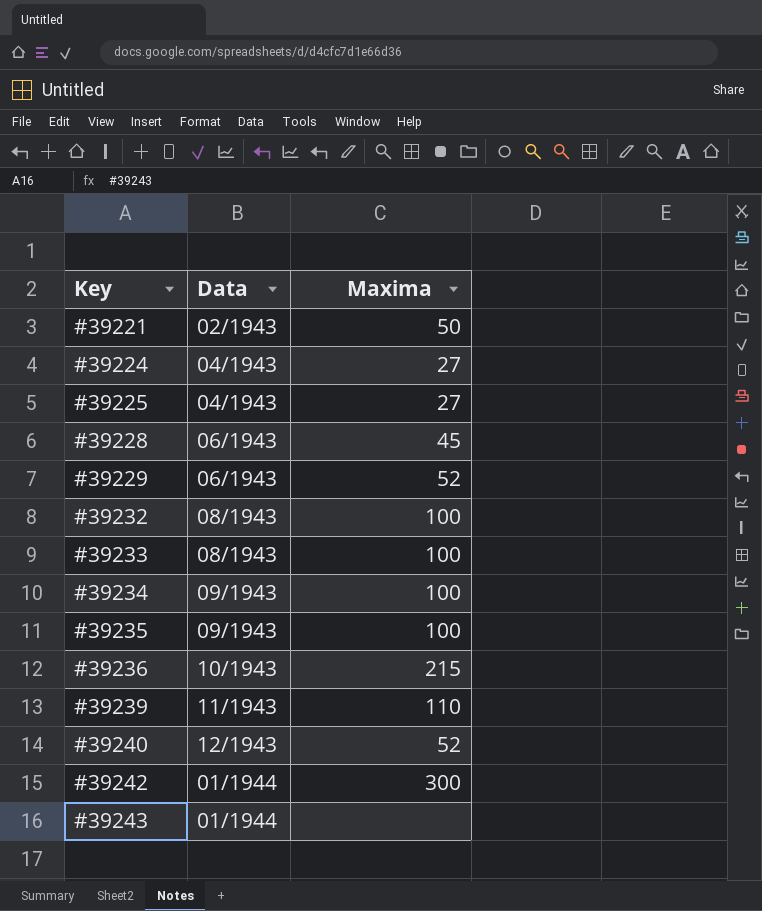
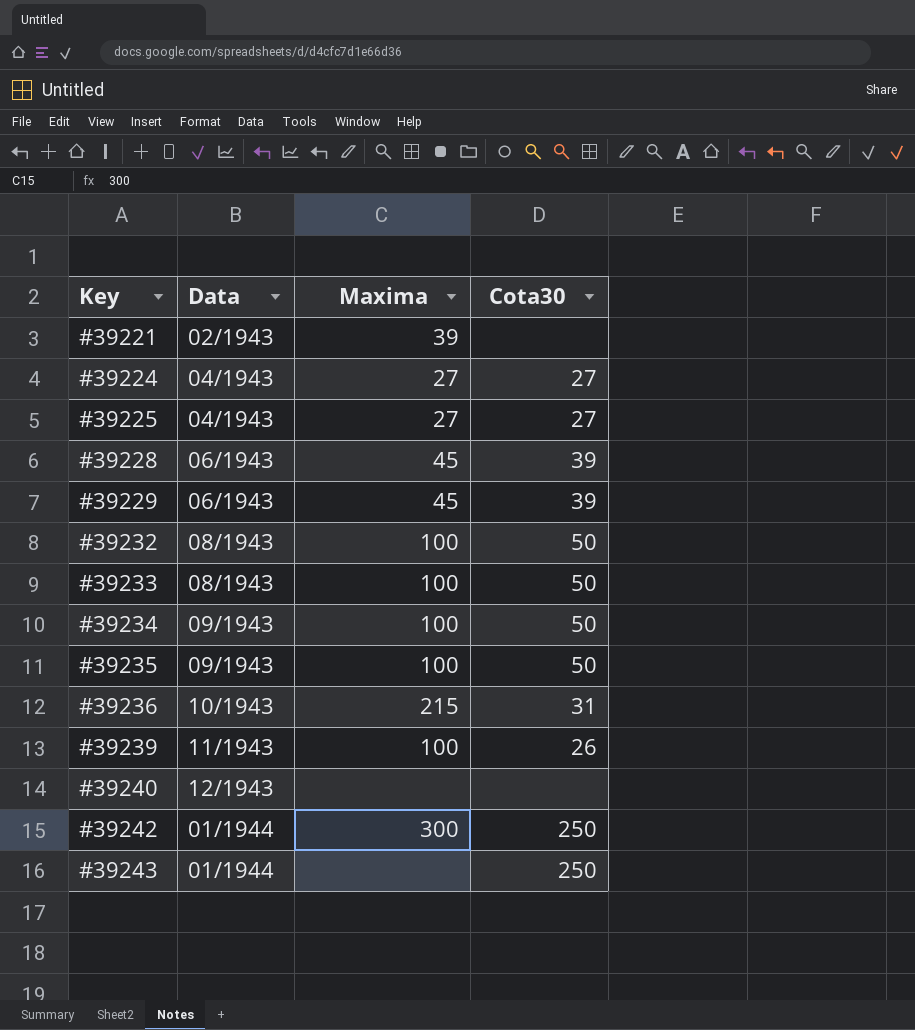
column Cota30 | position: none -> 4
#39221 | Maxima: 50 -> 39
#39229 | Maxima: 52 -> 45
#39239 | Maxima: 110 -> 100
#39240 | Maxima: 52 -> none

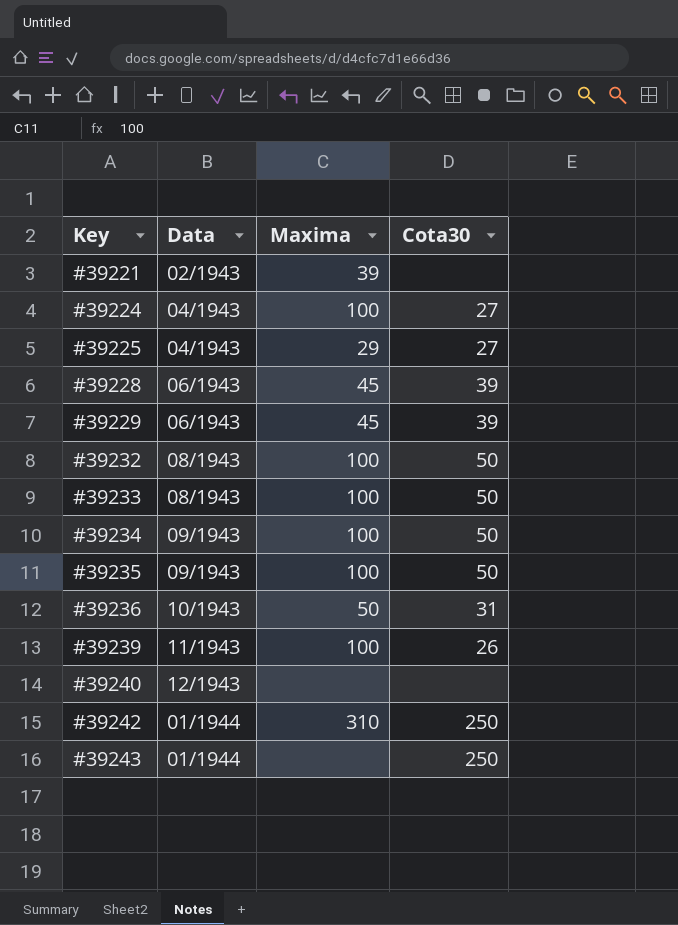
#39224 | Maxima: 27 -> 100
#39225 | Maxima: 27 -> 29
#39236 | Maxima: 215 -> 50
#39242 | Maxima: 300 -> 310

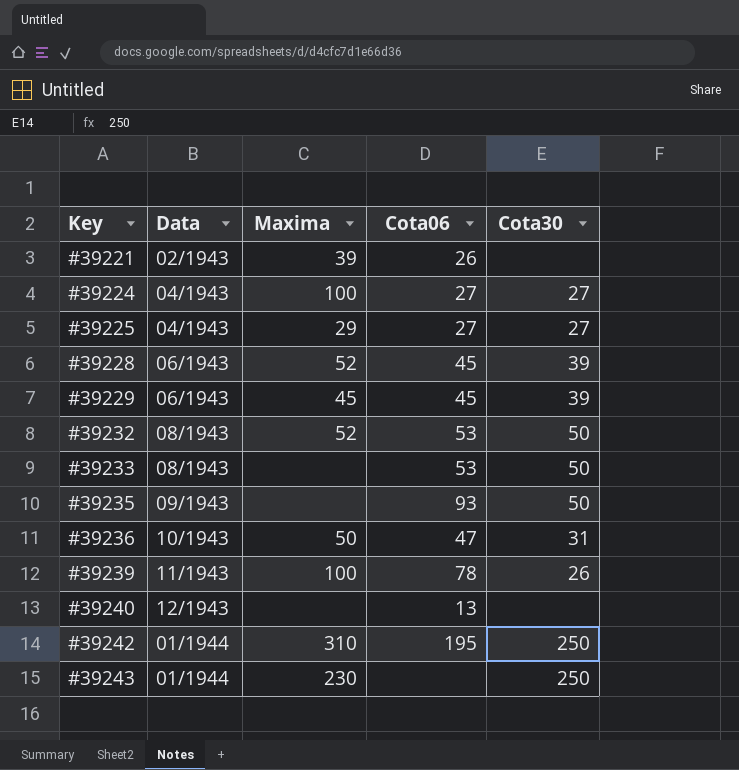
column Cota06 | position: none -> 4
row #39234: 09/1943 | 100 | 50 -> none
#39228 | Maxima: 45 -> 52
#39232 | Maxima: 100 -> 52
#39233 | Maxima: 100 -> none
#39235 | Maxima: 100 -> none
#39243 | Maxima: none -> 230

